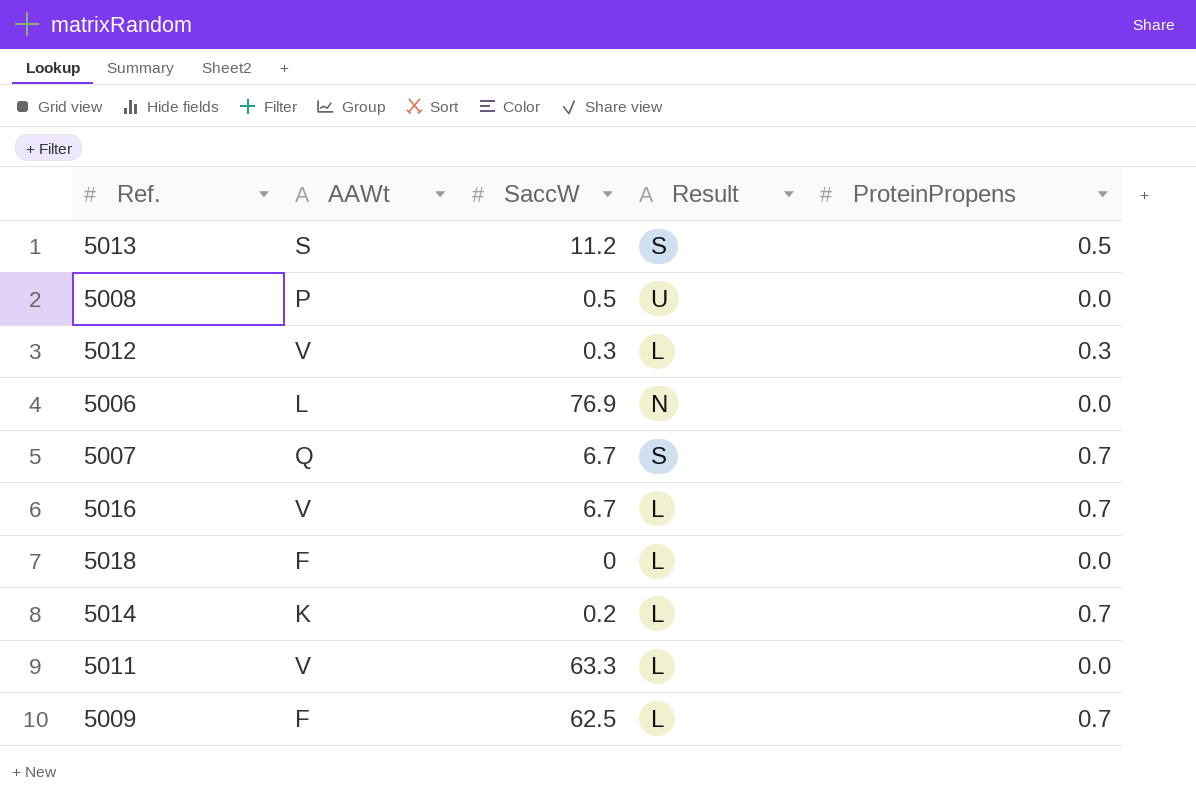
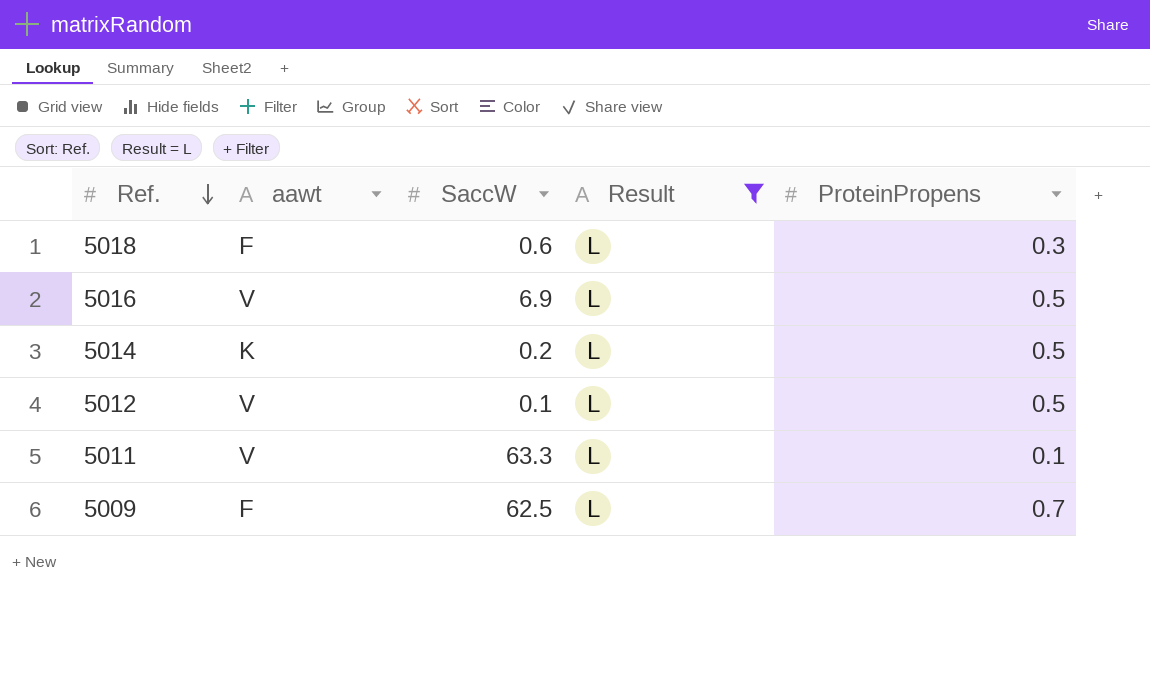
filter: none -> Result = L
row order: none -> Ref. descending
column name: AAWt -> aawt
5018 | SaccW: 0 -> 0.6
5018 | ProteinPropens: 0.0 -> 0.3
5016 | SaccW: 6.7 -> 6.9
5016 | ProteinPropens: 0.7 -> 0.5
5014 | ProteinPropens: 0.7 -> 0.5
5012 | SaccW: 0.3 -> 0.1
5012 | ProteinPropens: 0.3 -> 0.5
5011 | ProteinPropens: 0.0 -> 0.1

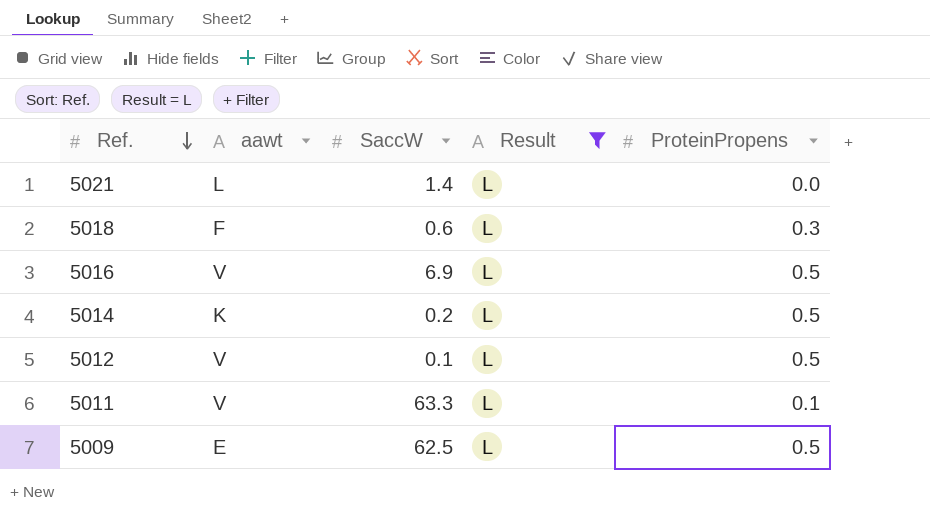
row 5021: none -> L | 1.4 | L | 0.0
5009 | aawt: F -> E
5009 | ProteinPropens: 0.7 -> 0.5

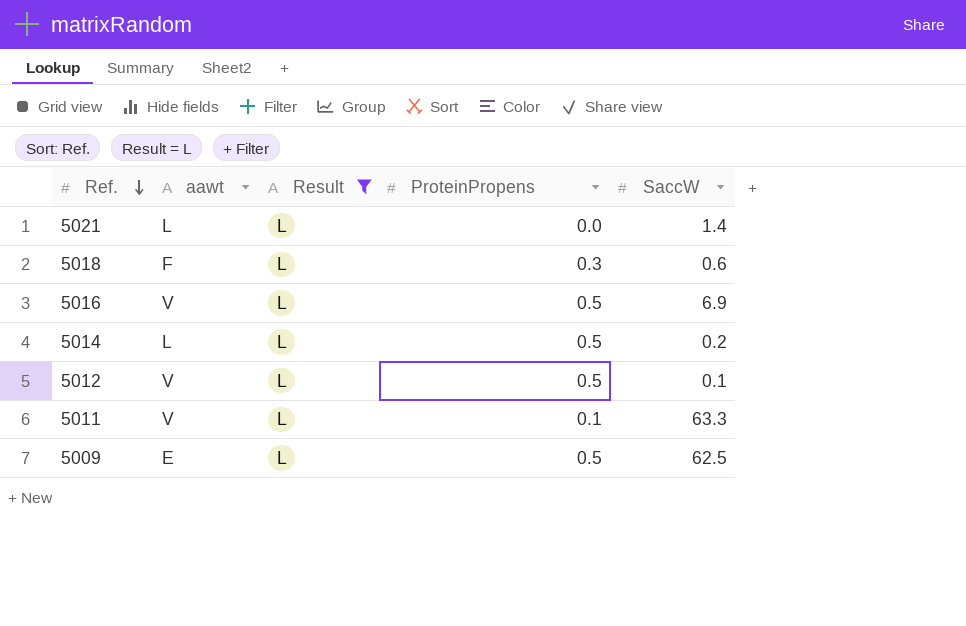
column SaccW | position: 3 -> 5
5014 | aawt: K -> L

